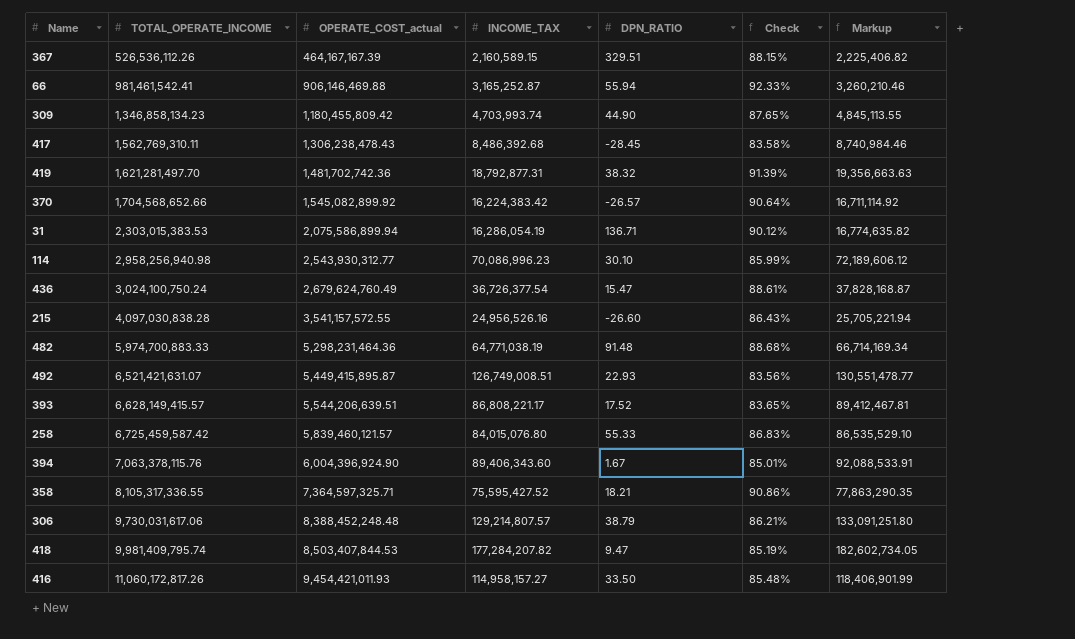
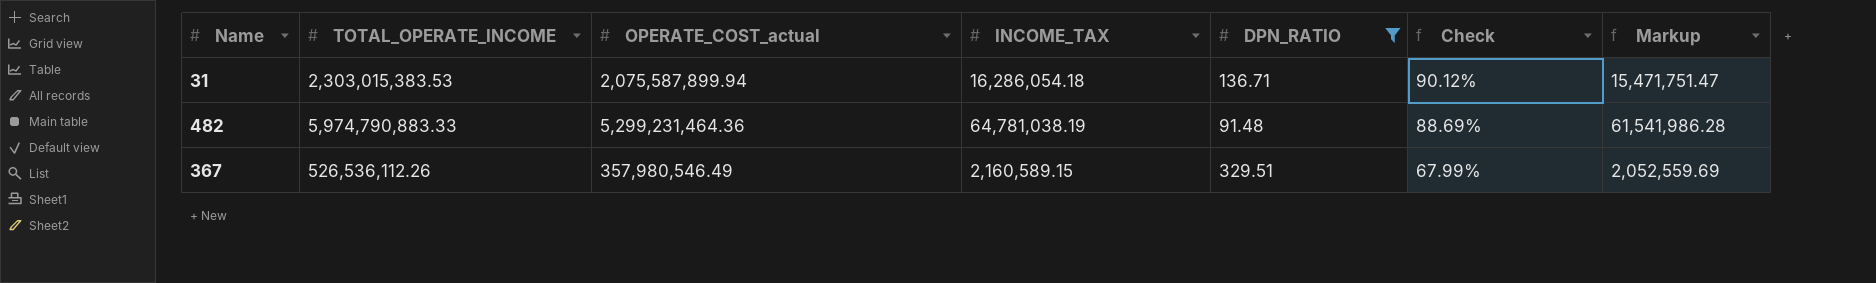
filter: none -> DPN_RATIO >= 91.48
row order: TOTAL_OPERATE_INCOME ascending -> Check descending
column Markup | formula: [INCOME_TAX] * 1.03 -> [INCOME_TAX] * 0.95
31 | OPERATE_COST_actual: 2,075,586,899.94 -> 2,075,587,899.94
31 | INCOME_TAX: 16,286,054.19 -> 16,286,054.18
482 | TOTAL_OPERATE_INCOME: 5,974,700,883.33 -> 5,974,790,883.33
482 | OPERATE_COST_actual: 5,298,231,464.36 -> 5,299,231,464.36
482 | INCOME_TAX: 64,771,038.19 -> 64,781,038.19
482 | Check: 88.68% -> 88.69%
367 | OPERATE_COST_actual: 464,167,167.39 -> 357,980,546.49
367 | Check: 88.15% -> 67.99%

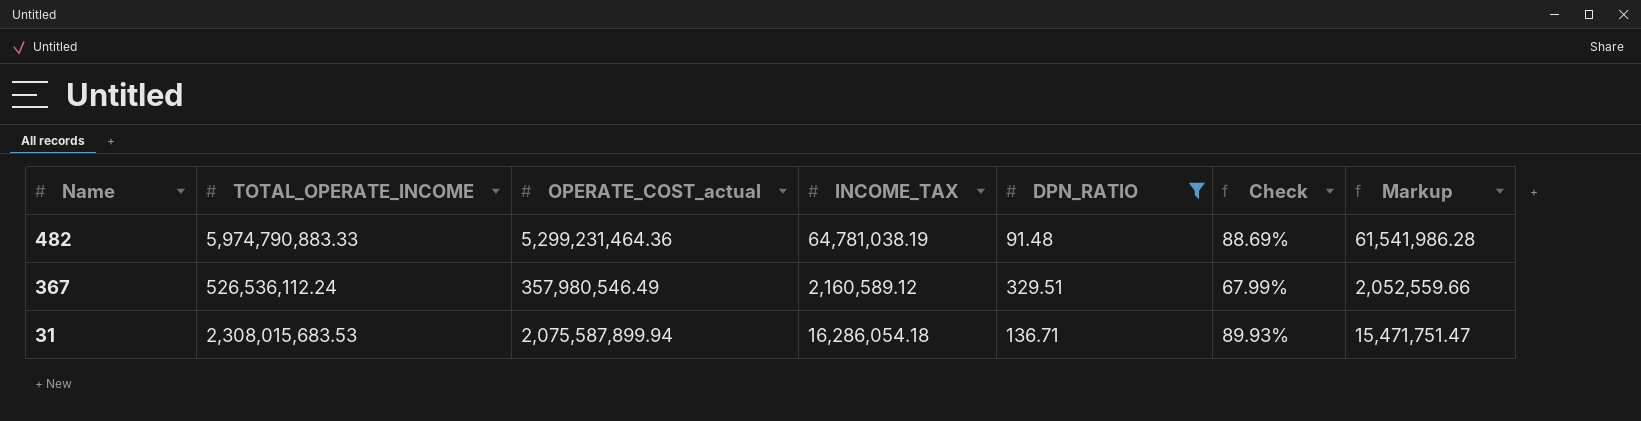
row order: Check descending -> Name descending
367 | TOTAL_OPERATE_INCOME: 526,536,112.26 -> 526,536,112.24
367 | INCOME_TAX: 2,160,589.15 -> 2,160,589.12
367 | Markup: 2,052,559.69 -> 2,052,559.66
31 | TOTAL_OPERATE_INCOME: 2,303,015,383.53 -> 2,308,015,683.53
31 | Check: 90.12% -> 89.93%

